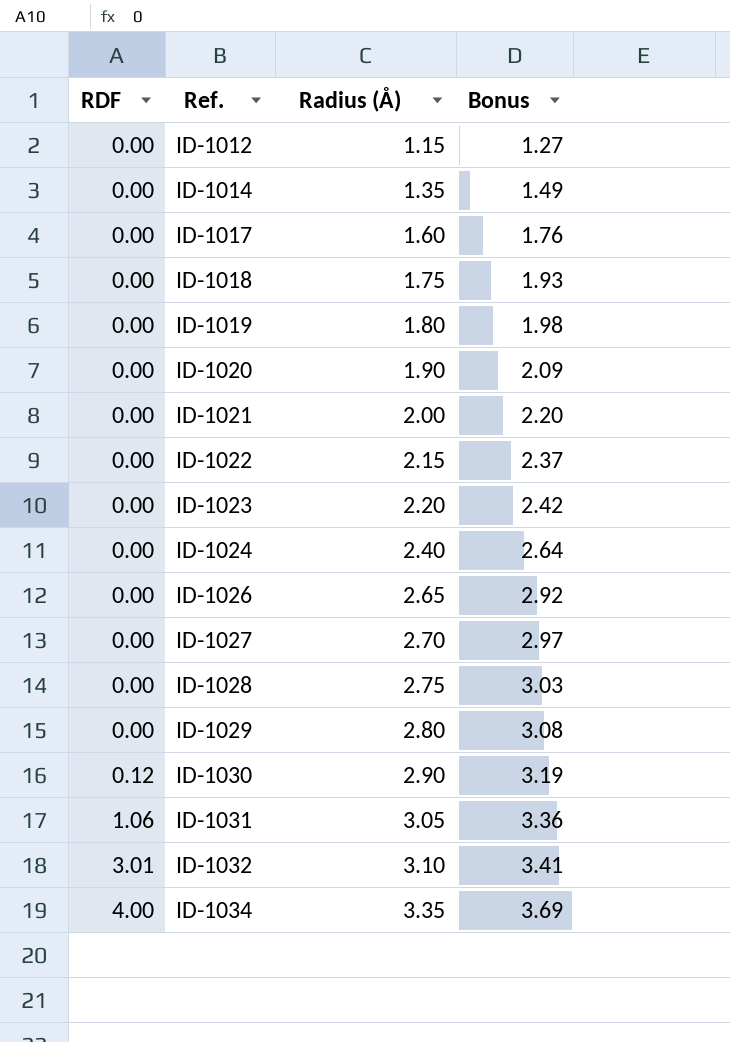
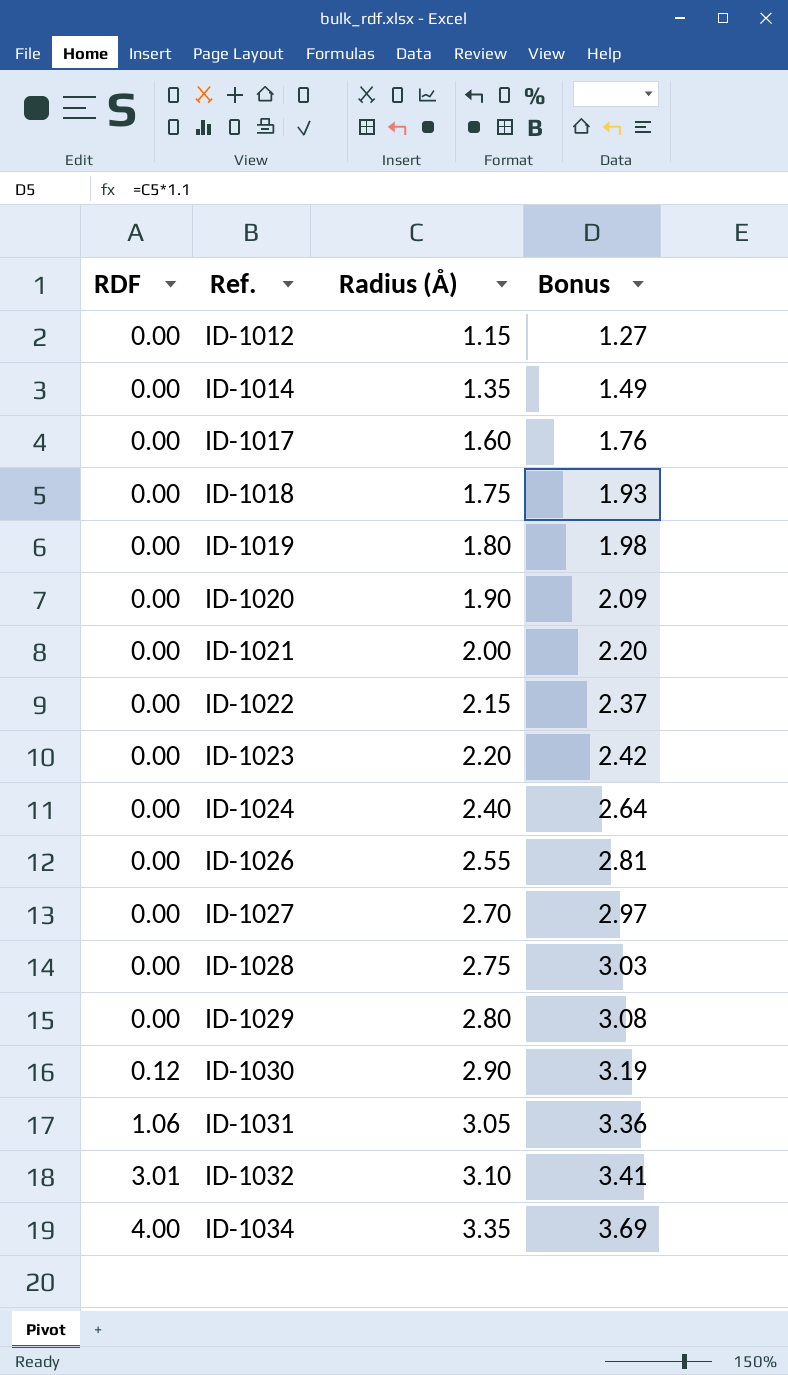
ID-1026 | Radius (Å): 2.65 -> 2.55
ID-1026 | Bonus: 2.92 -> 2.81

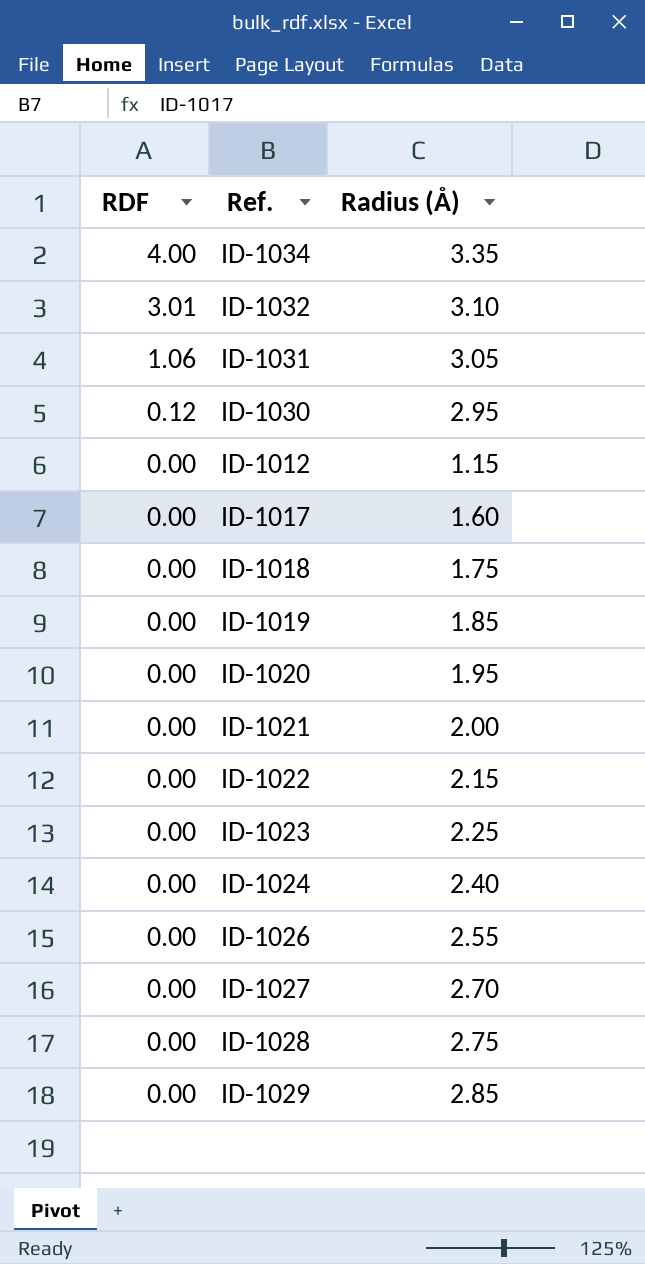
row order: RDF ascending -> RDF descending
column Bonus | formula: [Radius (Å)] * 1.1 -> none
row ID-1014: 0.00 | 1.35 | 1.49 -> none
ID-1030 | Radius (Å): 2.90 -> 2.95
ID-1019 | Radius (Å): 1.80 -> 1.85
ID-1020 | Radius (Å): 1.90 -> 1.95
ID-1023 | Radius (Å): 2.20 -> 2.25
ID-1029 | Radius (Å): 2.80 -> 2.85

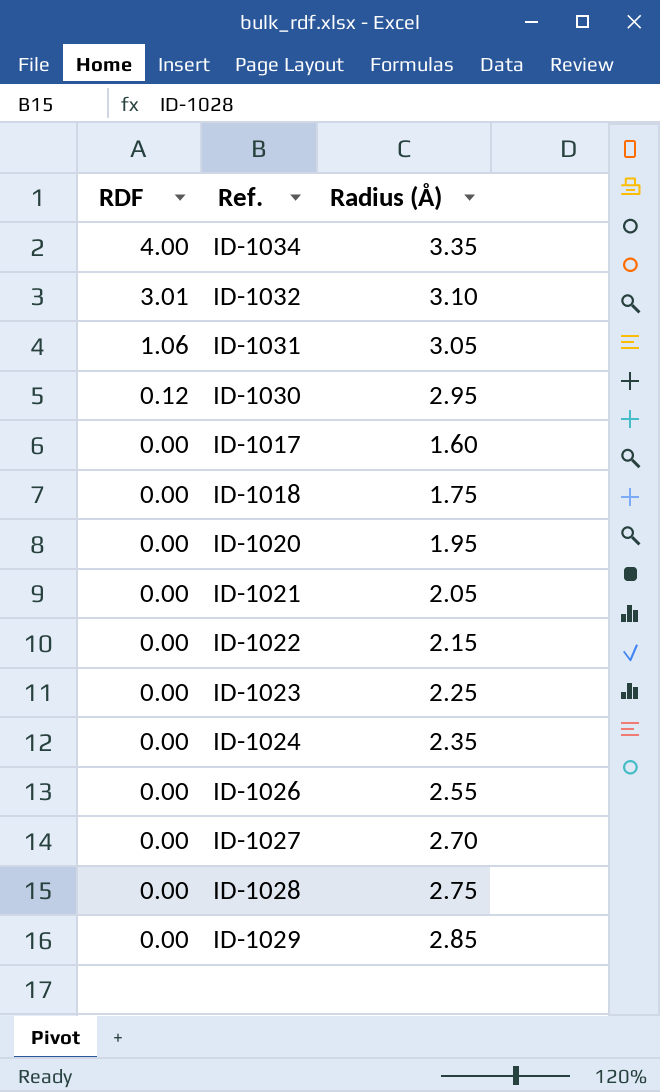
row ID-1012: 0.00 | 1.15 -> none
row ID-1019: 0.00 | 1.85 -> none
ID-1021 | Radius (Å): 2.00 -> 2.05
ID-1024 | Radius (Å): 2.40 -> 2.35

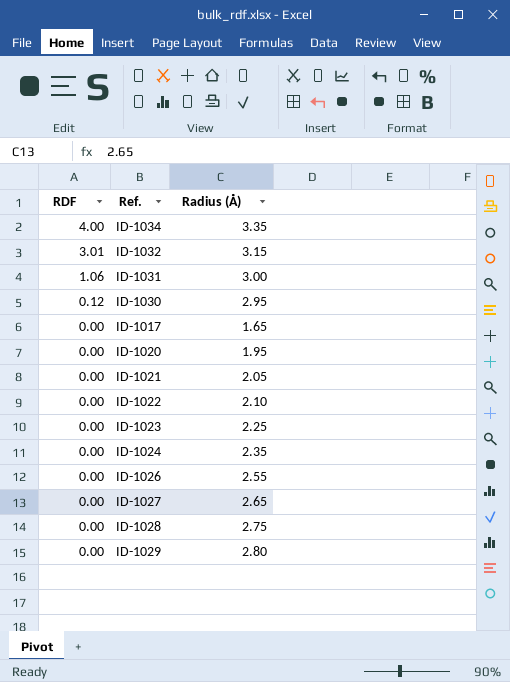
row ID-1018: 0.00 | 1.75 -> none
ID-1032 | Radius (Å): 3.10 -> 3.15
ID-1031 | Radius (Å): 3.05 -> 3.00
ID-1017 | Radius (Å): 1.60 -> 1.65
ID-1022 | Radius (Å): 2.15 -> 2.10
ID-1027 | Radius (Å): 2.70 -> 2.65
ID-1029 | Radius (Å): 2.85 -> 2.80

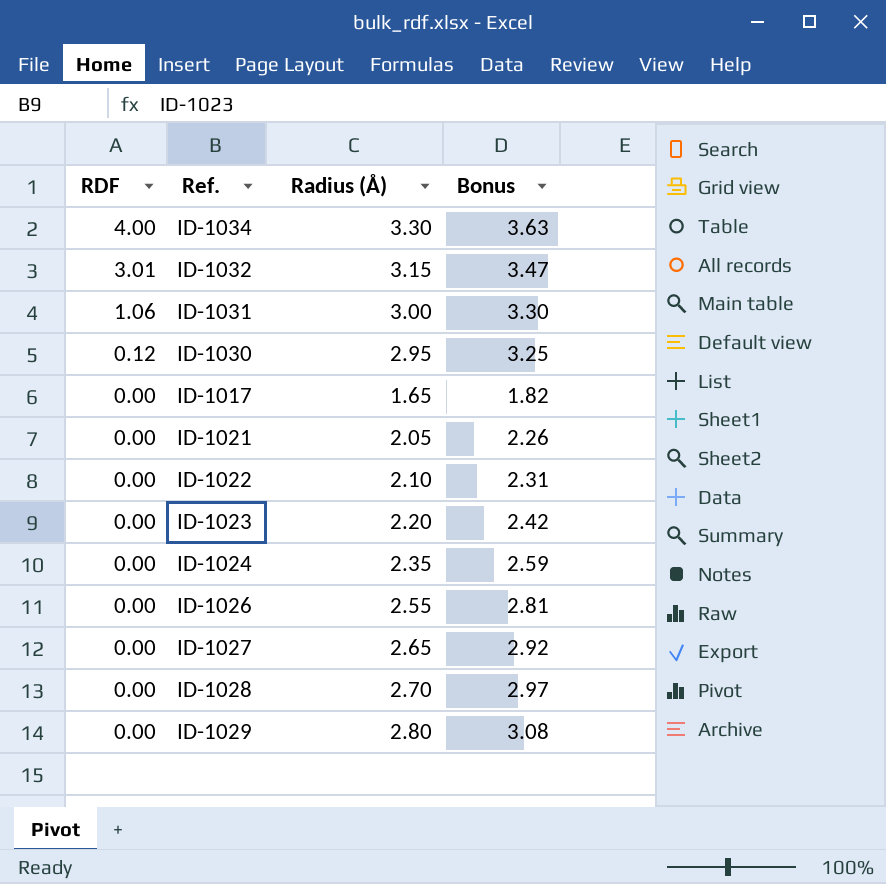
column Bonus | formula: none -> [Radius (Å)] * 1.1
row ID-1020: 0.00 | 1.95 -> none
ID-1034 | Radius (Å): 3.35 -> 3.30
ID-1023 | Radius (Å): 2.25 -> 2.20
ID-1028 | Radius (Å): 2.75 -> 2.70

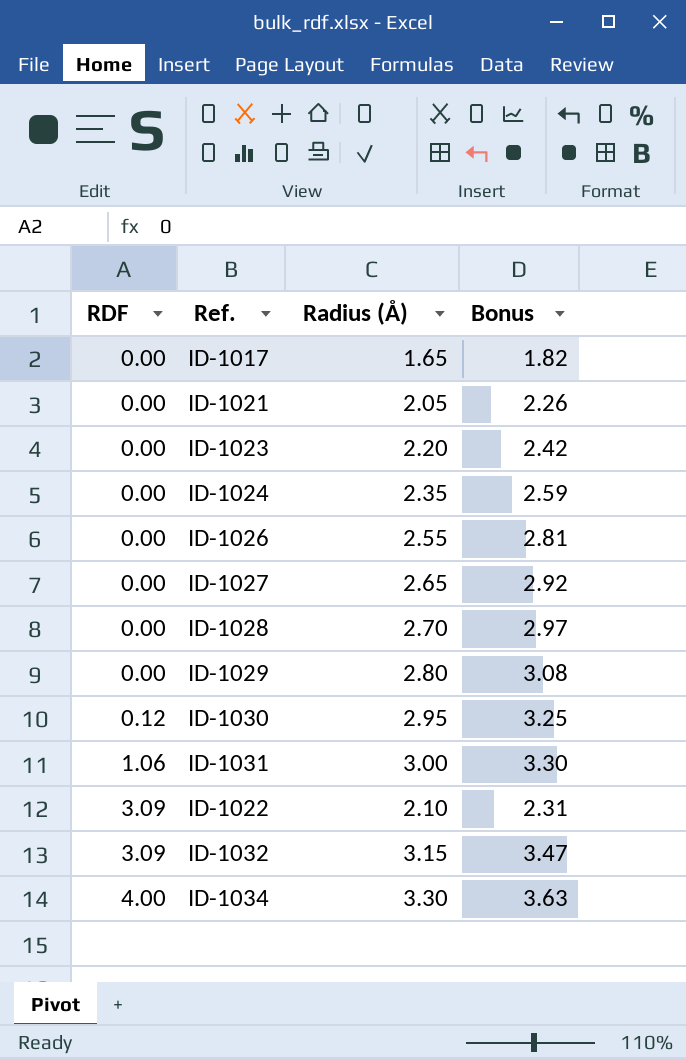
row order: RDF descending -> RDF ascending
ID-1022 | RDF: 0.00 -> 3.09
ID-1032 | RDF: 3.01 -> 3.09

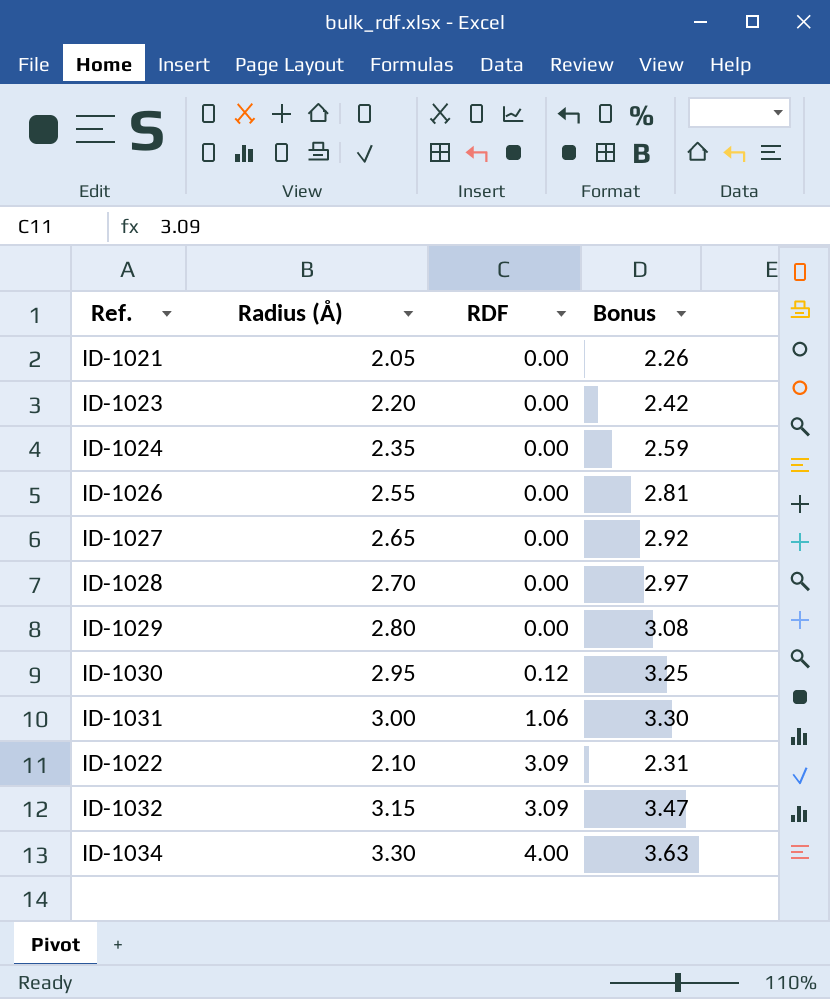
column RDF | position: 1 -> 3
row ID-1017: 0.00 | 1.65 | 1.82 -> none

